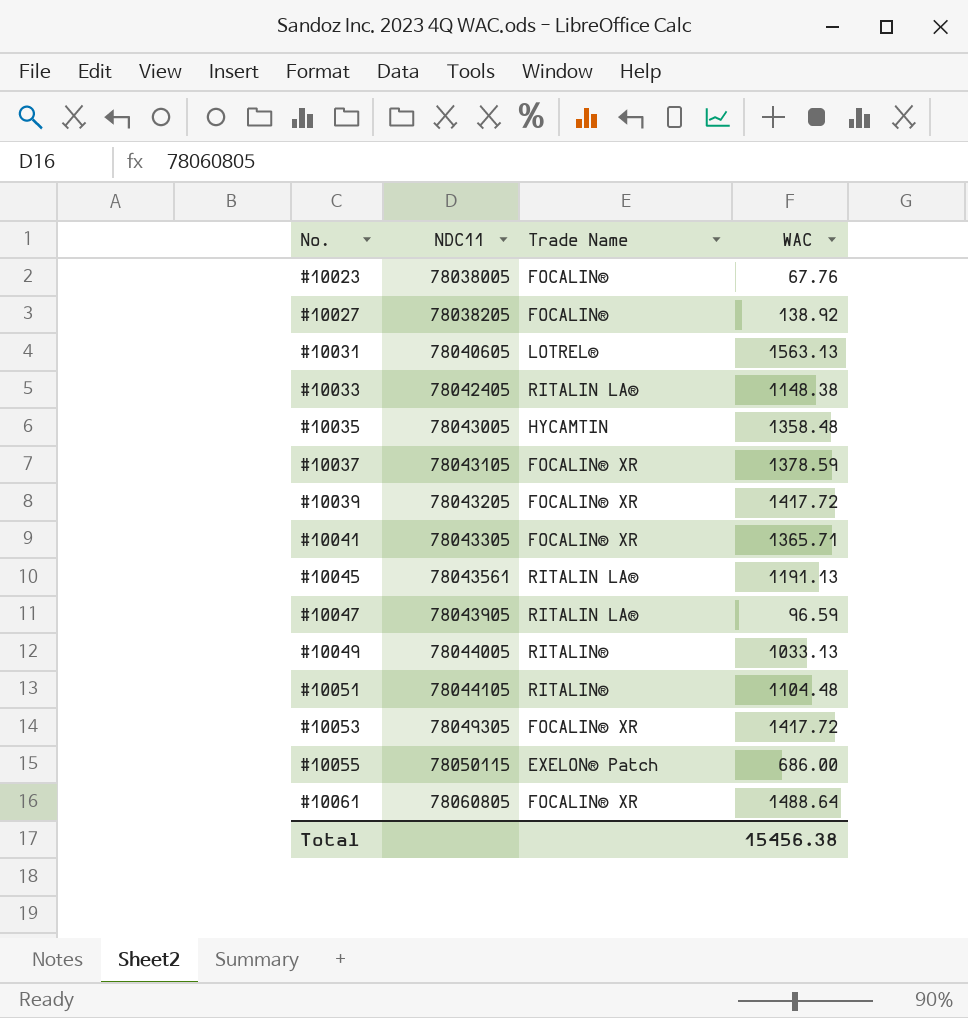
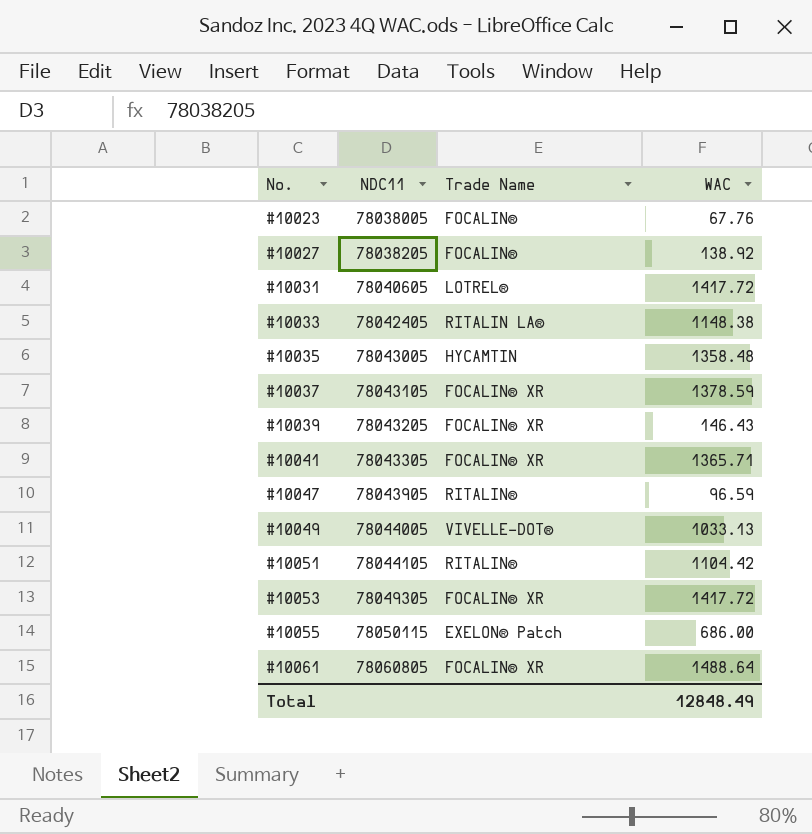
row #10045: 78043561 | RITALIN LA® | 1191.13 -> none
#10031 | WAC: 1563.13 -> 1417.72
#10039 | WAC: 1417.72 -> 146.43
#10047 | Trade Name: RITALIN LA® -> RITALIN®
#10049 | Trade Name: RITALIN® -> VIVELLE-DOT®
#10051 | WAC: 1104.48 -> 1104.42
Total | WAC: 15456.38 -> 12848.49

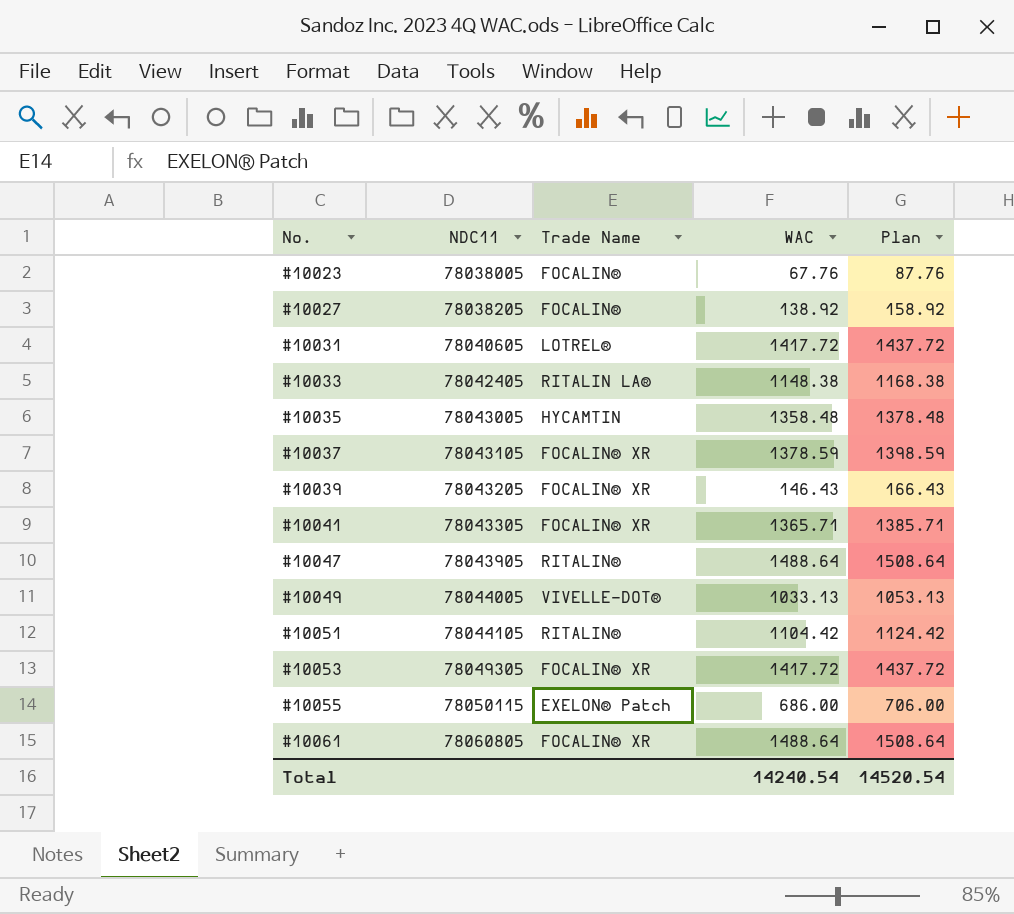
column Plan | formula: none -> [WAC] + 20
#10047 | WAC: 96.59 -> 1488.64
Total | WAC: 12848.49 -> 14240.54

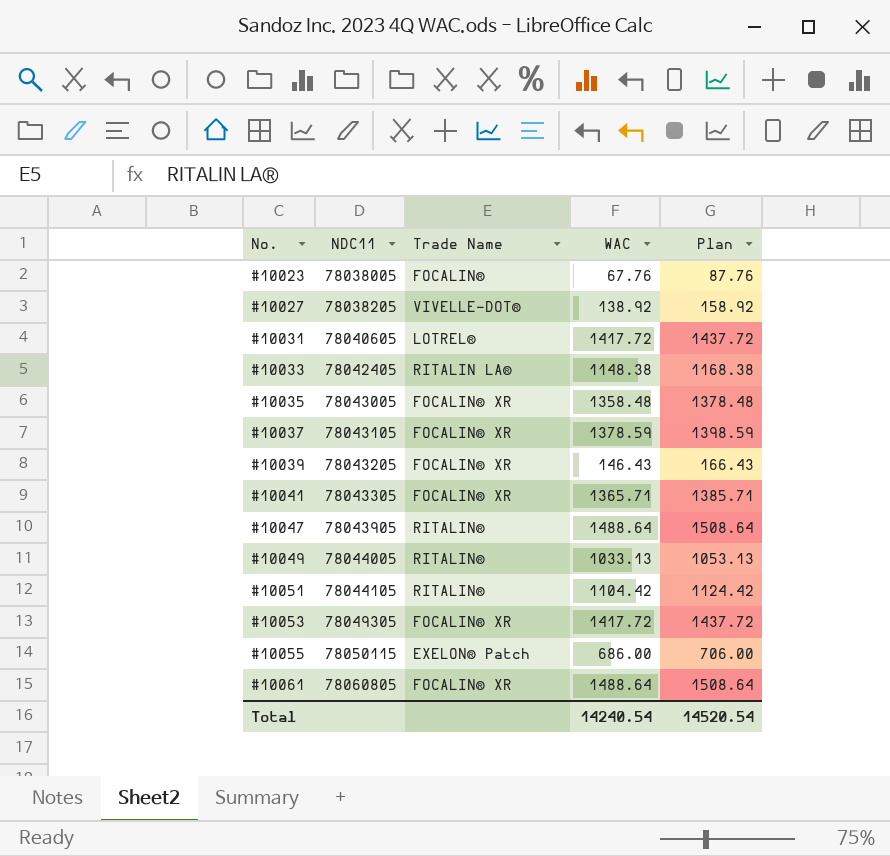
#10027 | Trade Name: FOCALIN® -> VIVELLE-DOT®
#10035 | Trade Name: HYCAMTIN -> FOCALIN® XR
#10049 | Trade Name: VIVELLE-DOT® -> RITALIN®

